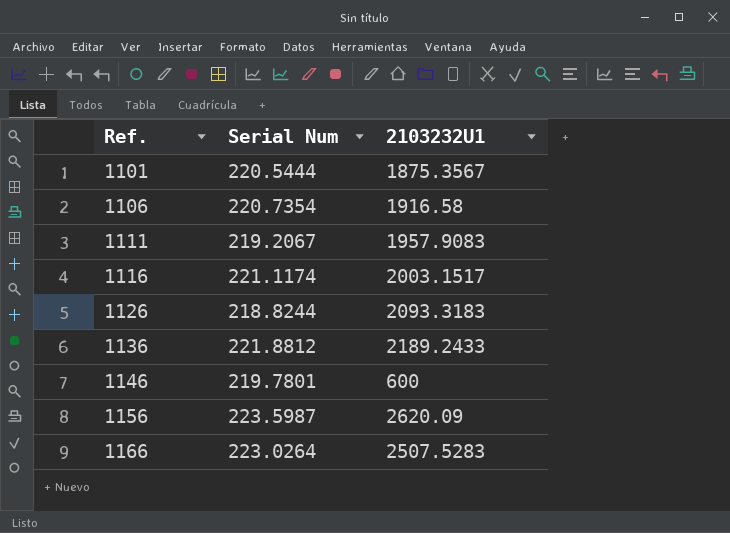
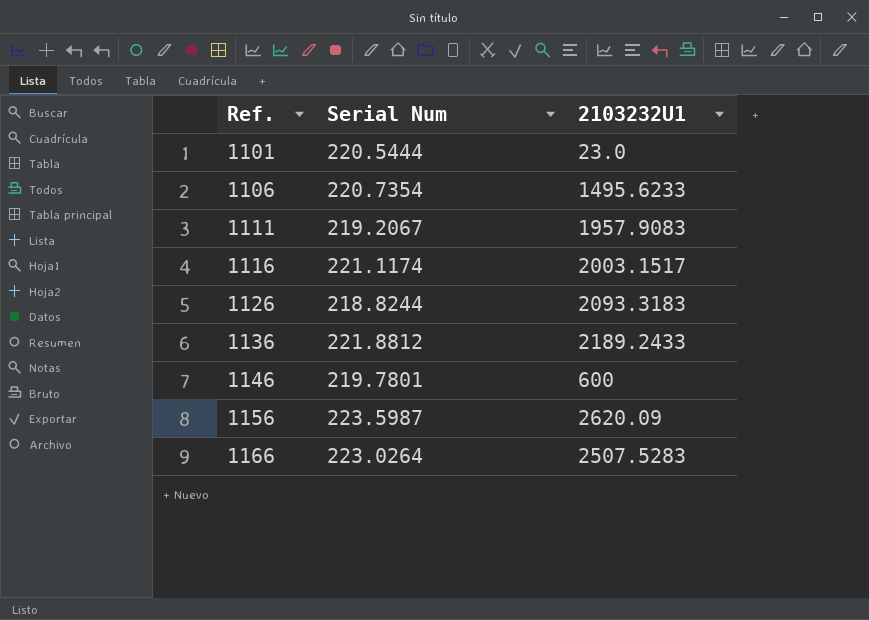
1101 | 2103232U1: 1875.3567 -> 23.0
1106 | 2103232U1: 1916.58 -> 1495.6233

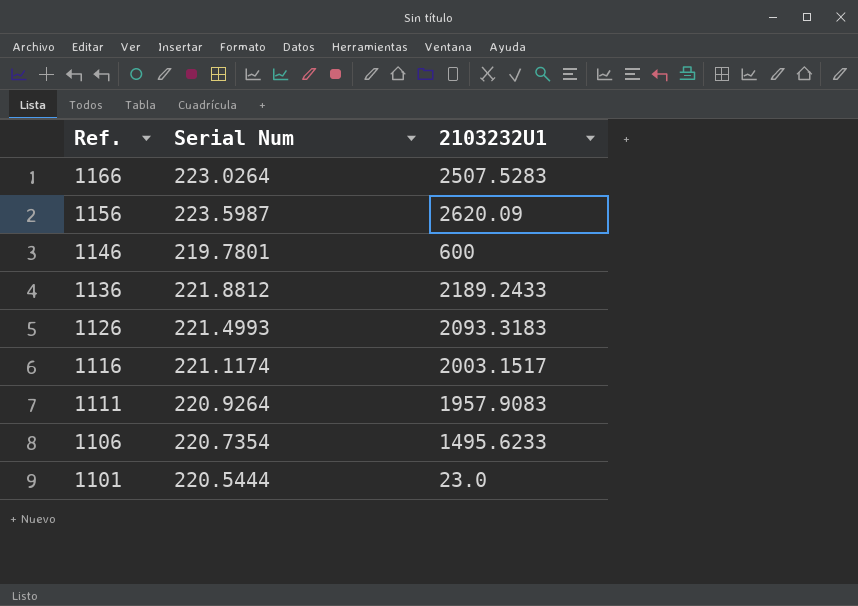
row order: Ref. ascending -> Ref. descending
1126 | Serial Num: 218.8244 -> 221.4993
1111 | Serial Num: 219.2067 -> 220.9264

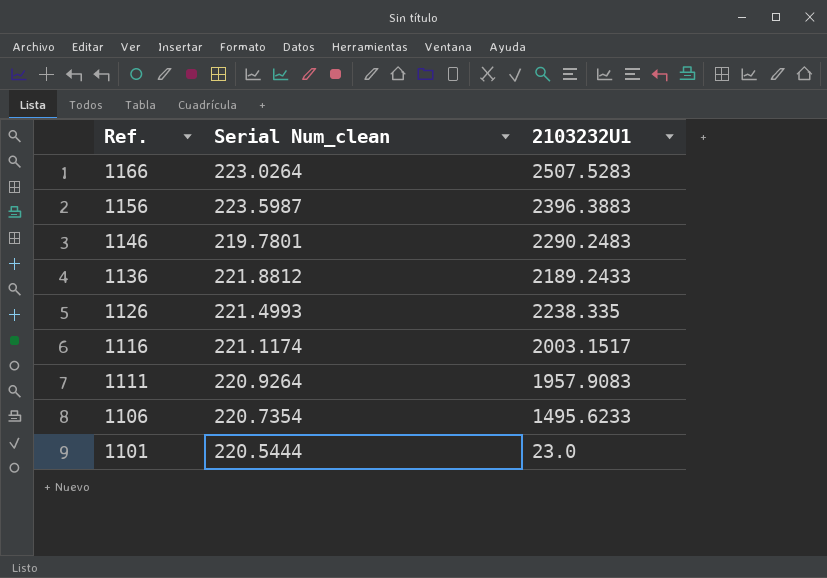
column name: Serial Num -> Serial Num_clean
1156 | 2103232U1: 2620.09 -> 2396.3883
1146 | 2103232U1: 600 -> 2290.2483
1126 | 2103232U1: 2093.3183 -> 2238.335

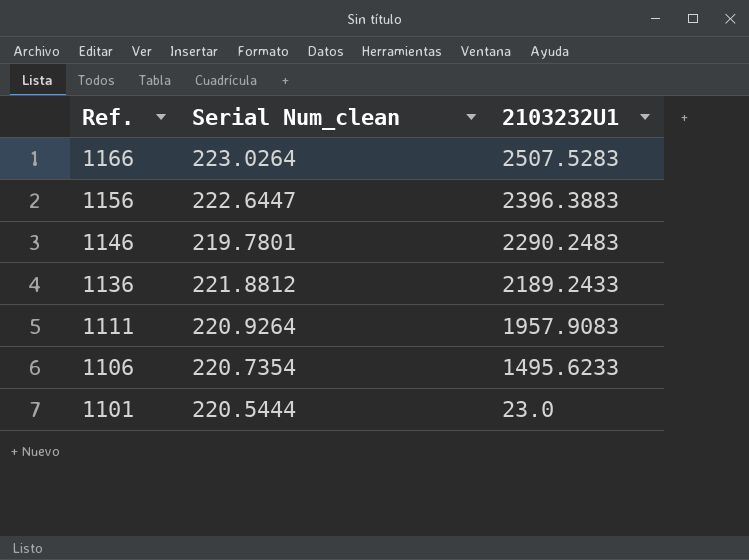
row 1126: 221.4993 | 2238.335 -> none
row 1116: 221.1174 | 2003.1517 -> none
1156 | Serial Num_clean: 223.5987 -> 222.6447

